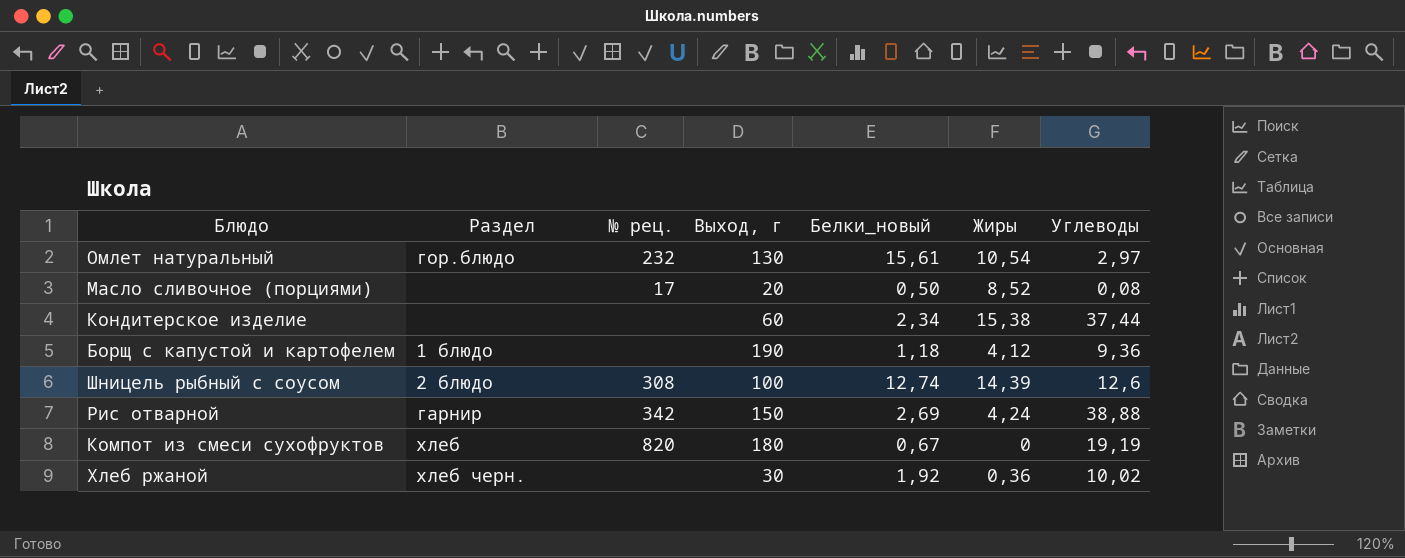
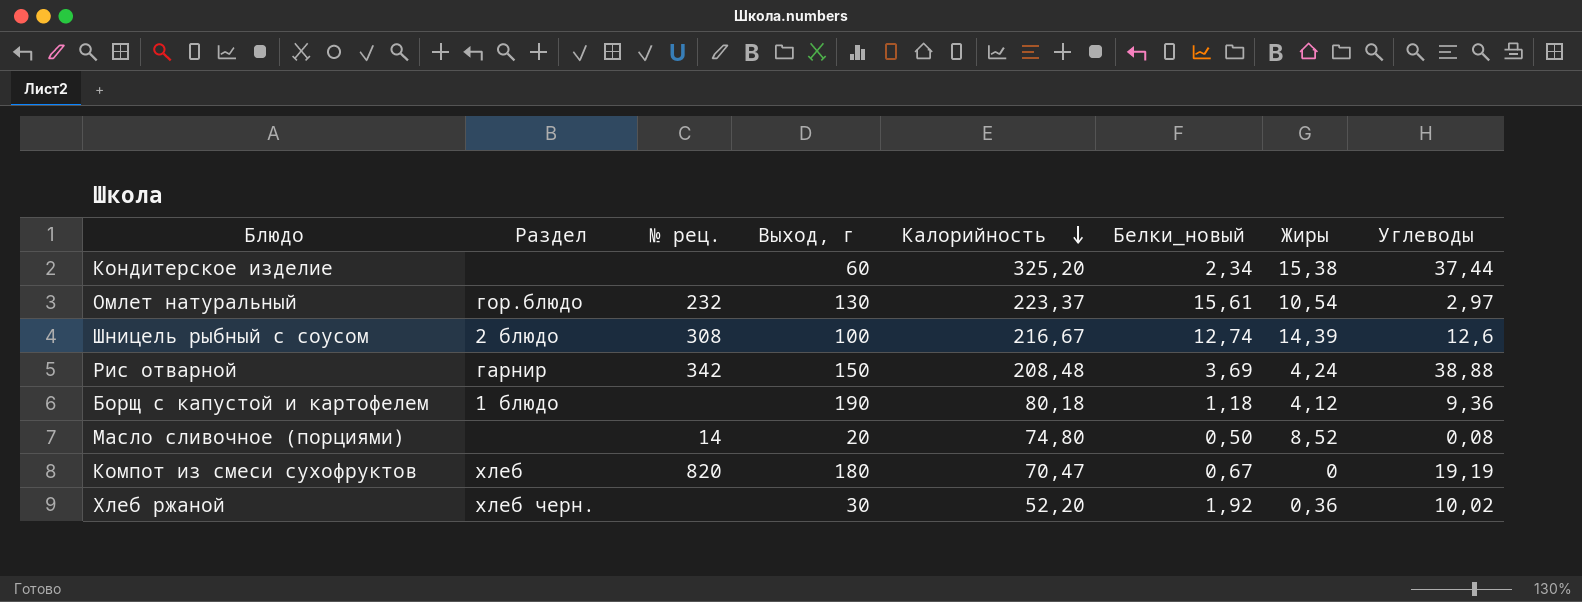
row order: none -> Калорийность descending
column Калорийность | position: none -> 5
Рис отварной | Белки_новый: 2,69 -> 3,69
Масло сливочное (порциями) | № рец.: 17 -> 14

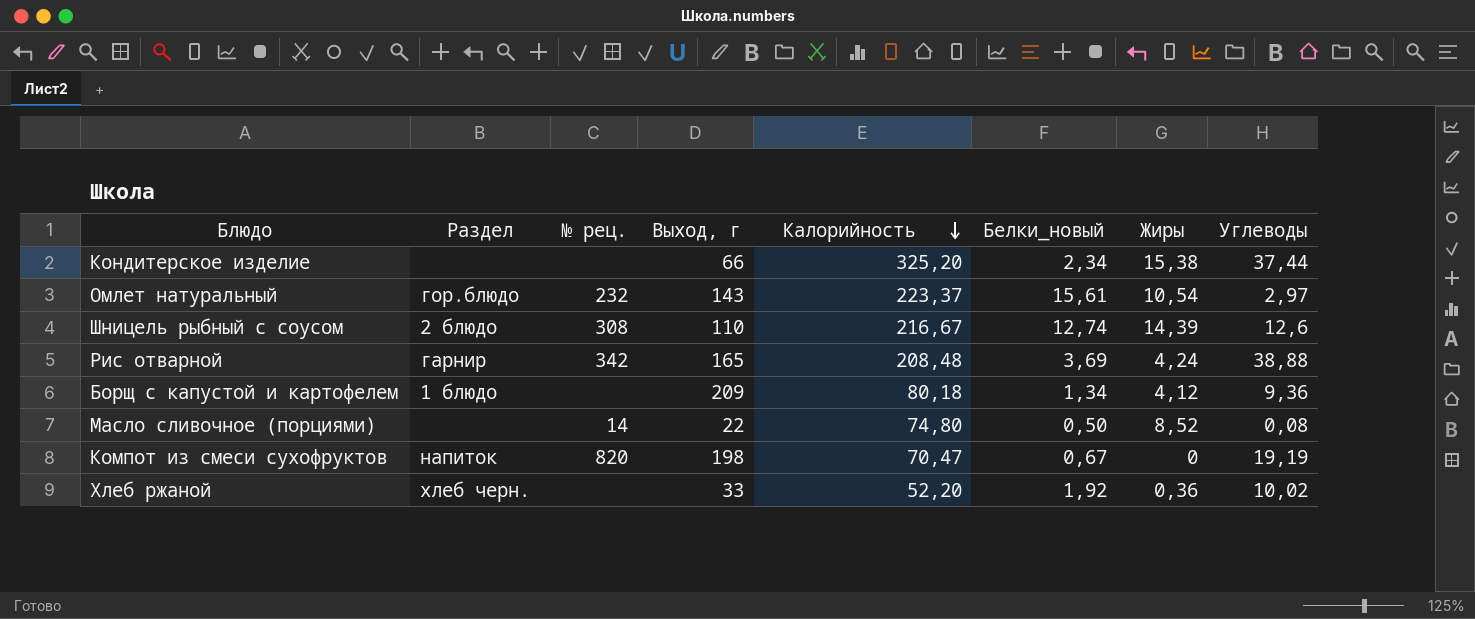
Кондитерское изделие | Выход, г: 60 -> 66
Омлет натуральный | Выход, г: 130 -> 143
Шницель рыбный с соусом | Выход, г: 100 -> 110
Рис отварной | Выход, г: 150 -> 165
Борщ с капустой и картофелем | Выход, г: 190 -> 209
Борщ с капустой и картофелем | Белки_новый: 1,18 -> 1,34
Масло сливочное (порциями) | Выход, г: 20 -> 22
Компот из смеси сухофруктов | Раздел: хлеб -> напиток
Компот из смеси сухофруктов | Выход, г: 180 -> 198
Хлеб ржаной | Выход, г: 30 -> 33

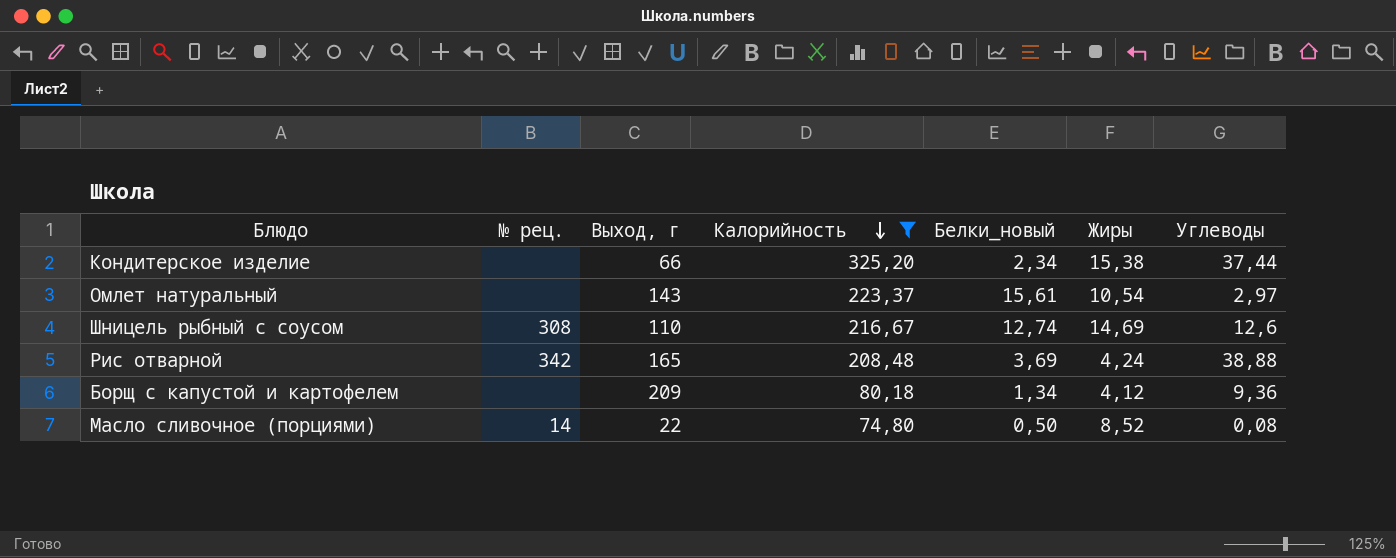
filter: none -> Калорийность >= 74,80
column Раздел | position: 2 -> none
Омлет натуральный | № рец.: 232 -> none
Шницель рыбный с соусом | Жиры: 14,39 -> 14,69

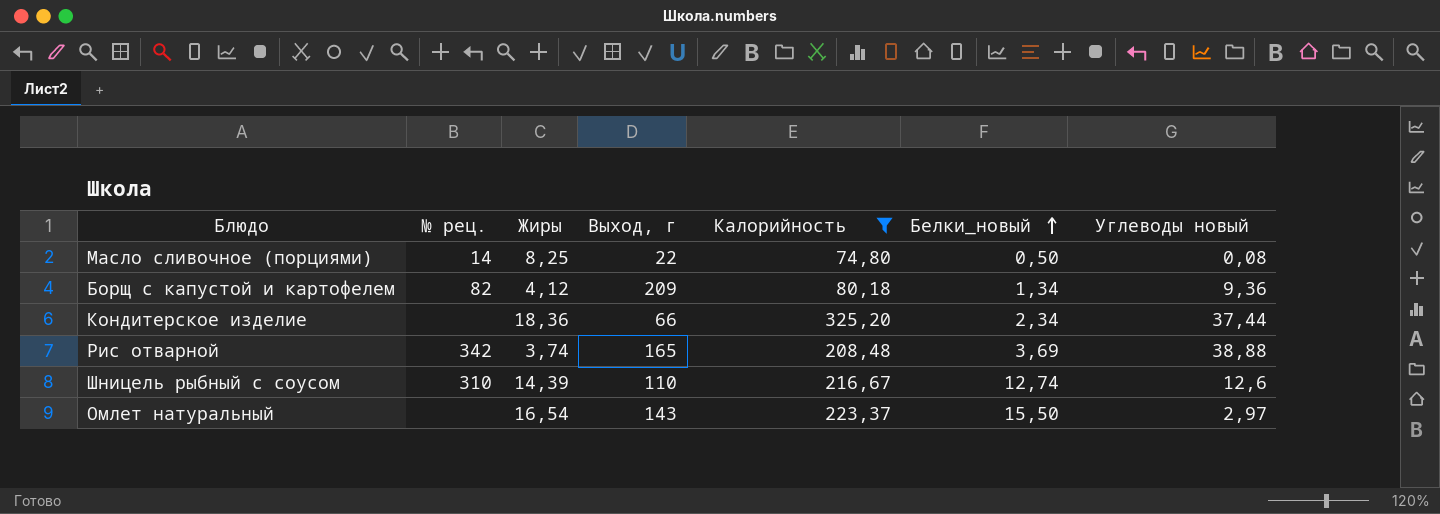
row order: Калорийность descending -> Белки_новый ascending
column Жиры | position: 6 -> 3
column name: Углеводы -> Углеводы новый
Масло сливочное (порциями) | Жиры: 8,52 -> 8,25
Борщ с капустой и картофелем | № рец.: none -> 82
Кондитерское изделие | Жиры: 15,38 -> 18,36
Рис отварной | Жиры: 4,24 -> 3,74
Шницель рыбный с соусом | № рец.: 308 -> 310
Шницель рыбный с соусом | Жиры: 14,69 -> 14,39
Омлет натуральный | Жиры: 10,54 -> 16,54
Омлет натуральный | Белки_новый: 15,61 -> 15,50

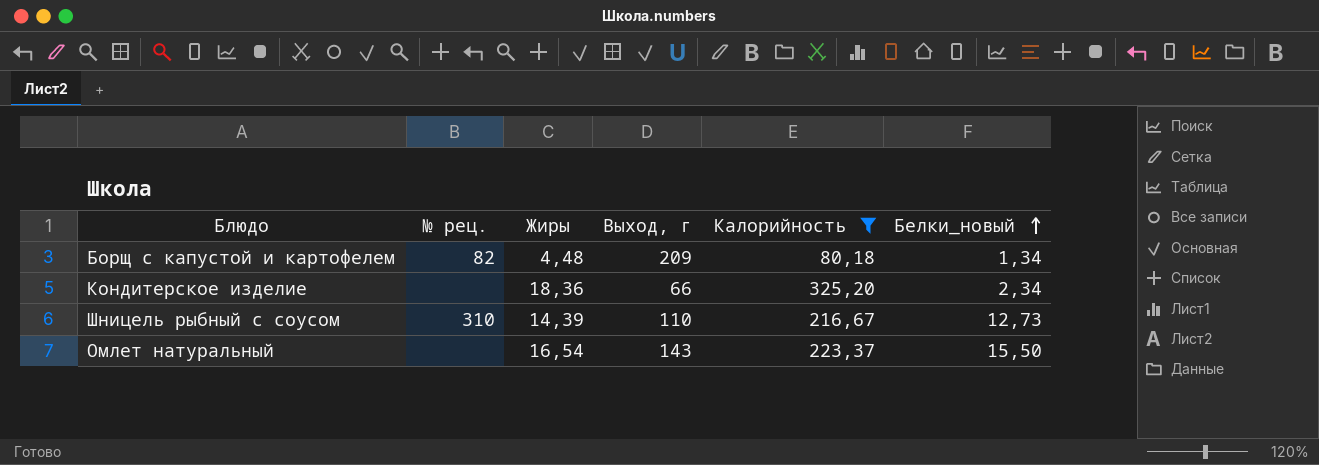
column Углеводы новый | position: 7 -> none
row Масло сливочное (порциями): 14 | 8,25 | 22 | 74,80 | 0,50 | 0,08 -> none
row Рис отварной: 342 | 3,74 | 165 | 208,48 | 3,69 | 38,88 -> none
Борщ с капустой и картофелем | Жиры: 4,12 -> 4,48
Шницель рыбный с соусом | Белки_новый: 12,74 -> 12,73

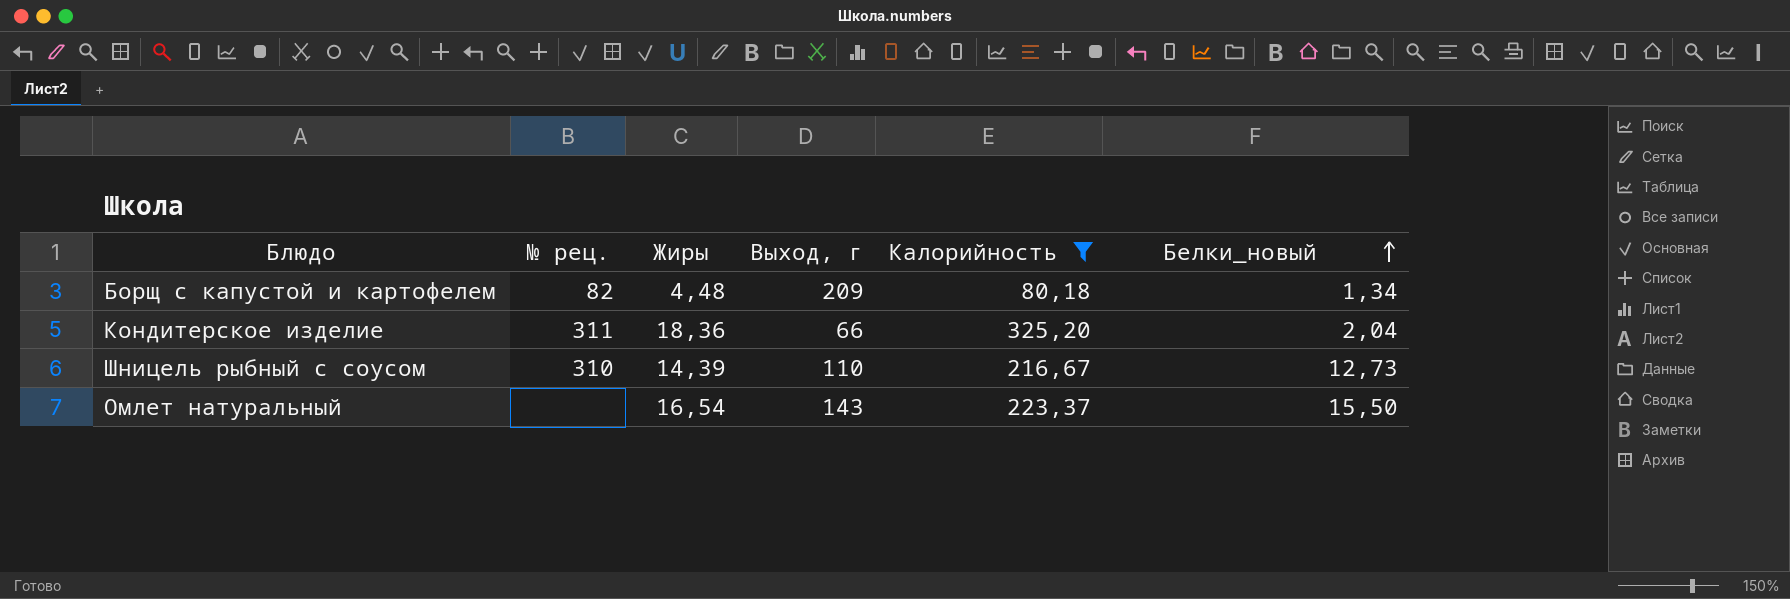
Кондитерское изделие | № рец.: none -> 311
Кондитерское изделие | Белки_новый: 2,34 -> 2,04

